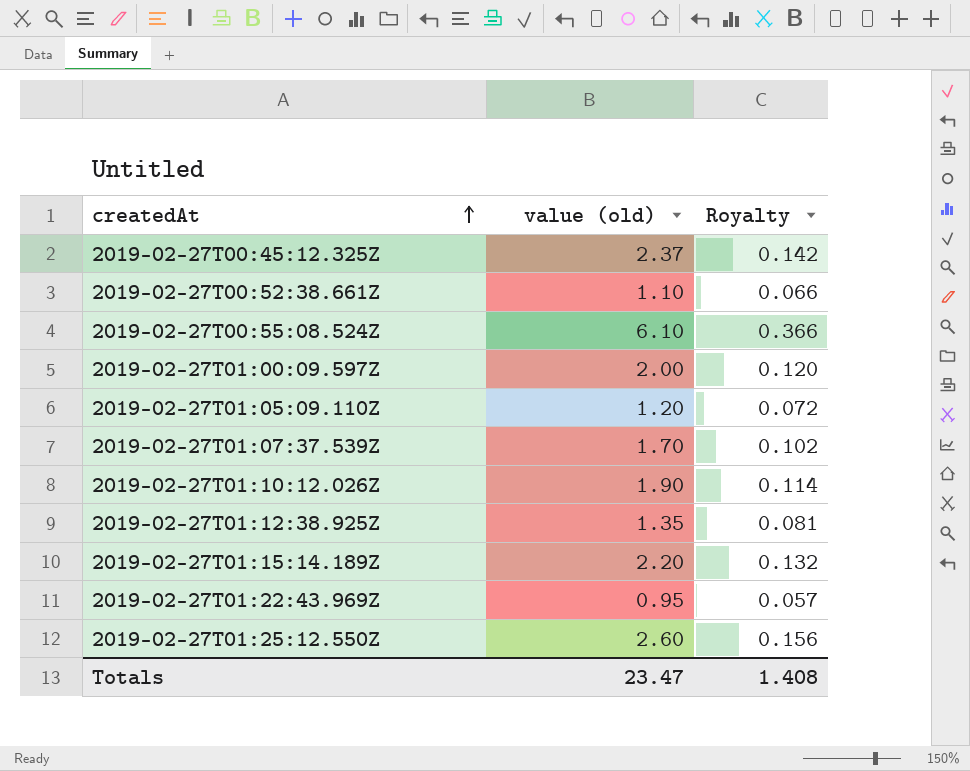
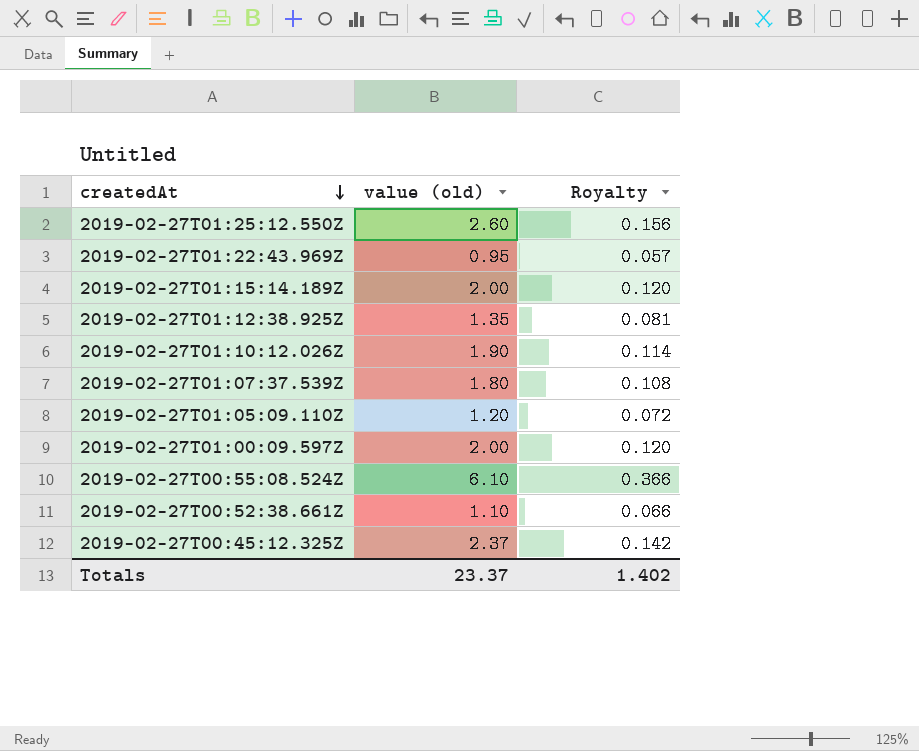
row order: createdAt ascending -> createdAt descending
2019-02-27T01:15:14.189Z | value (old): 2.20 -> 2.00
2019-02-27T01:15:14.189Z | Royalty: 0.132 -> 0.120
2019-02-27T01:07:37.539Z | value (old): 1.70 -> 1.80
2019-02-27T01:07:37.539Z | Royalty: 0.102 -> 0.108
Totals | value (old): 23.47 -> 23.37
Totals | Royalty: 1.408 -> 1.402

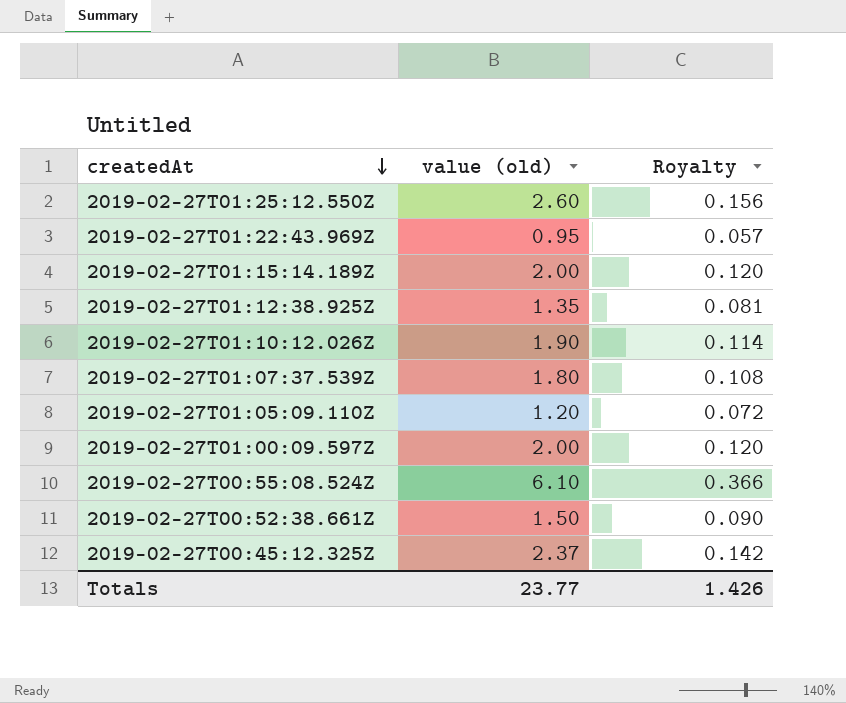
2019-02-27T00:52:38.661Z | value (old): 1.10 -> 1.50
2019-02-27T00:52:38.661Z | Royalty: 0.066 -> 0.090
Totals | value (old): 23.37 -> 23.77
Totals | Royalty: 1.402 -> 1.426

